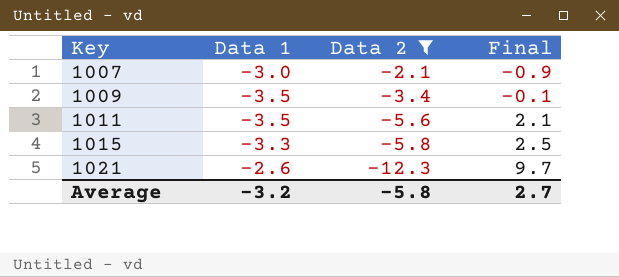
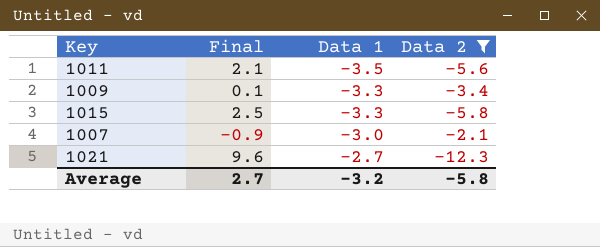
row order: Key ascending -> Data 1 ascending
column Final | position: 4 -> 2
1009 | Final: -0.1 -> 0.1
1009 | Data 1: -3.5 -> -3.3
1021 | Final: 9.7 -> 9.6
1021 | Data 1: -2.6 -> -2.7

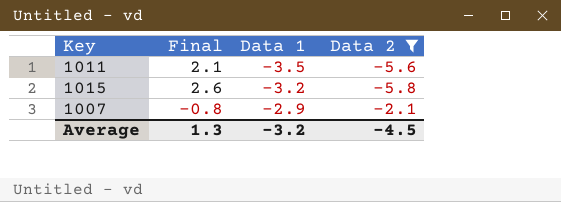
row 1009: 0.1 | -3.3 | -3.4 -> none
row 1021: 9.6 | -2.7 | -12.3 -> none
1015 | Final: 2.5 -> 2.6
1015 | Data 1: -3.3 -> -3.2
1007 | Final: -0.9 -> -0.8
1007 | Data 1: -3.0 -> -2.9
Average | Final: 2.7 -> 1.3
Average | Data 2: -5.8 -> -4.5

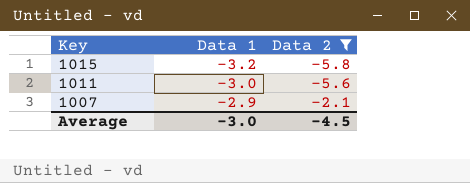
row order: Data 1 ascending -> Key descending
column Final | formula: [Data 1] - [Data 2] -> none
1011 | Data 1: -3.5 -> -3.0
Average | Data 1: -3.2 -> -3.0

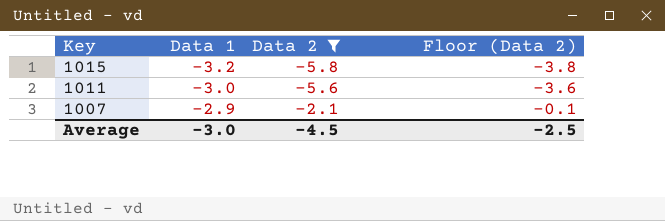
column Floor (Data 2) | formula: none -> [Data 2] + 2

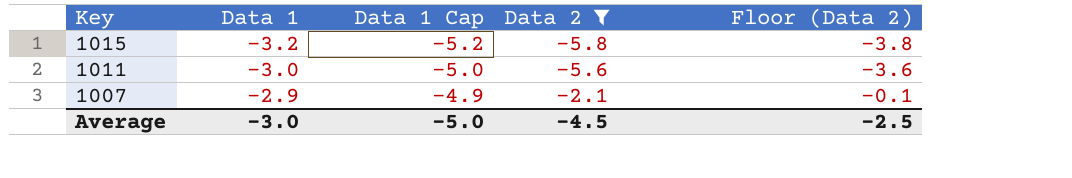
column Data 1 Cap | formula: none -> [Data 1] - 2

